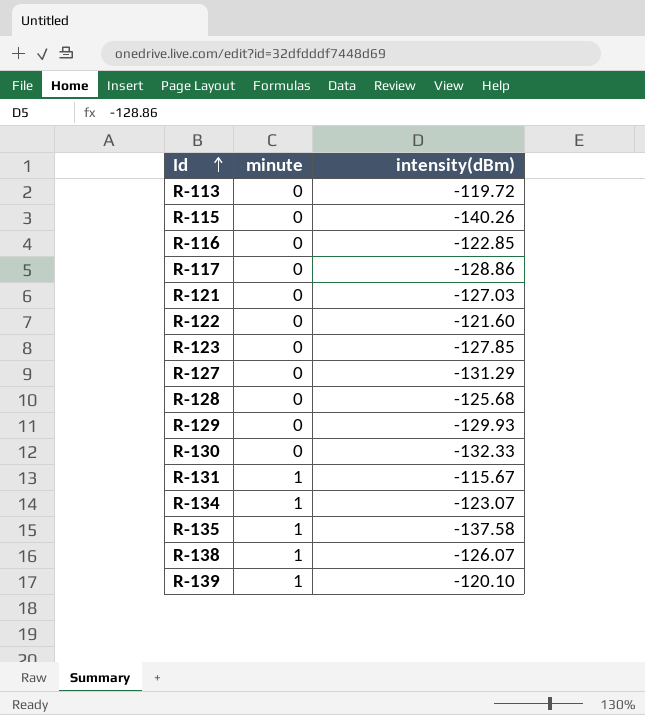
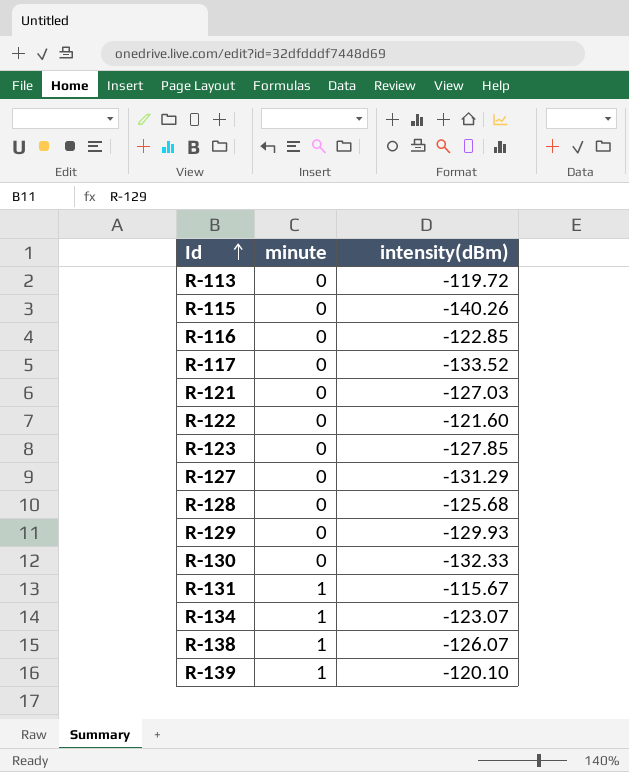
row R-135: 1 | -137.58 -> none
R-117 | intensity(dBm): -128.86 -> -133.52

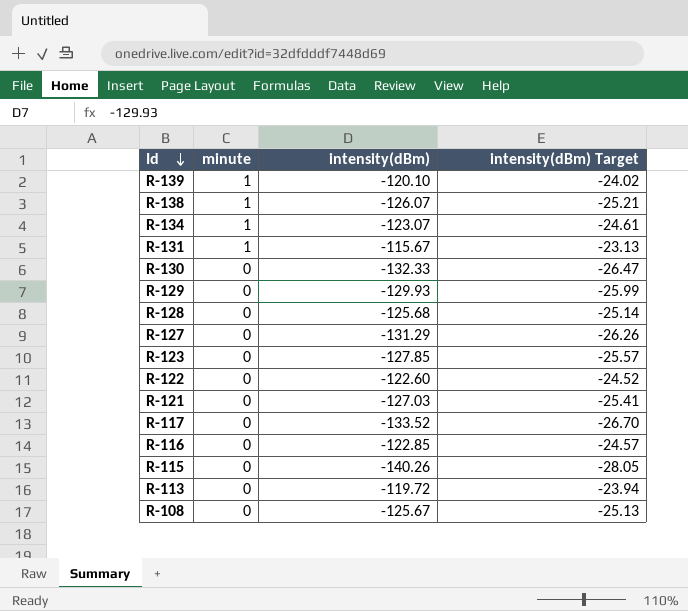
row order: Id ascending -> Id descending
column intensity(dBm) Target | formula: none -> [intensity(dBm)] * 0.2
R-122 | intensity(dBm): -121.60 -> -122.60
row R-108: none -> 0 | -125.67 | -25.13

